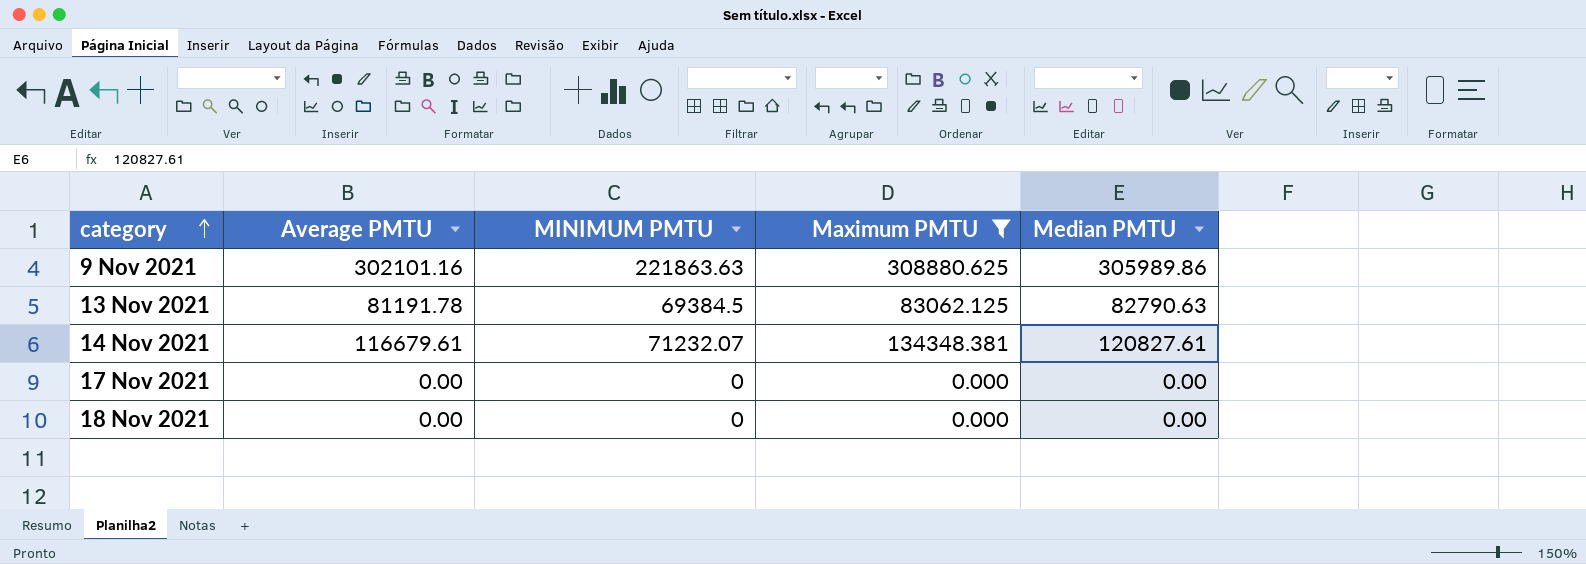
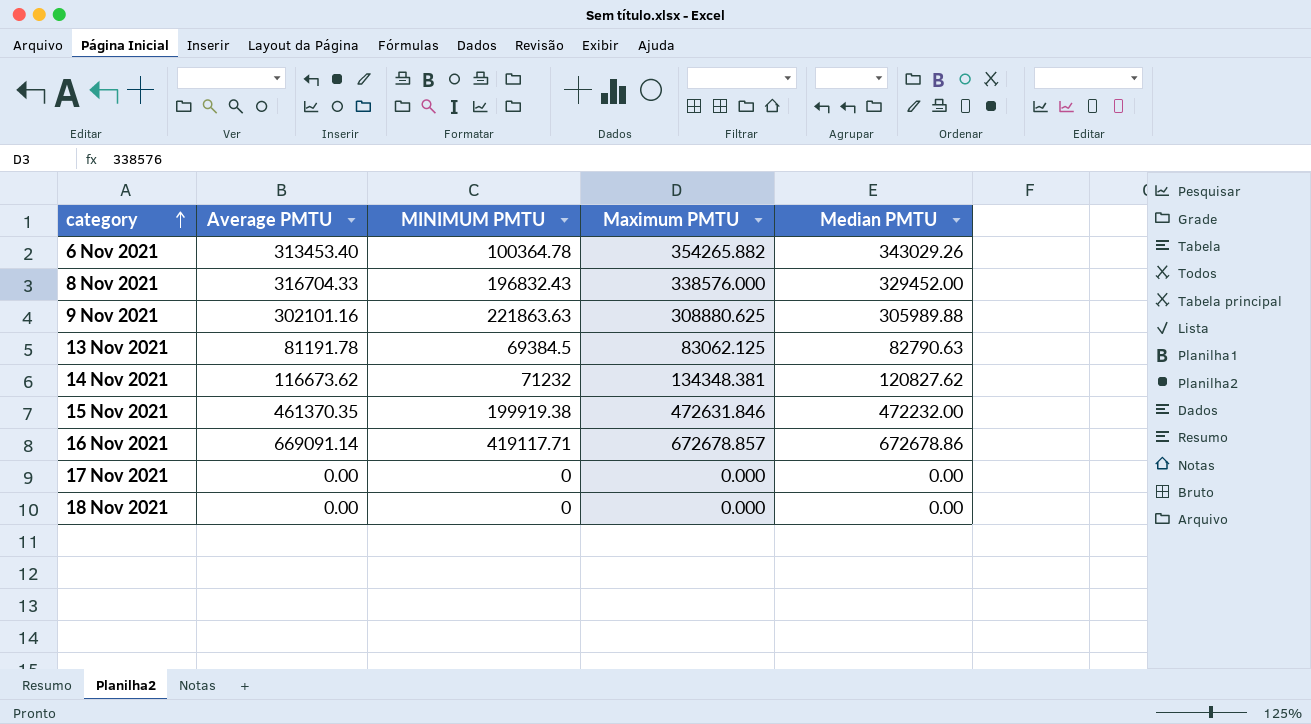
filter: Maximum PMTU <= 308880.625 -> none
9 Nov 2021 | Median PMTU: 305989.86 -> 305989.88
14 Nov 2021 | Average PMTU: 116679.61 -> 116673.62
14 Nov 2021 | MINIMUM PMTU: 71232.07 -> 71232
14 Nov 2021 | Median PMTU: 120827.61 -> 120827.62

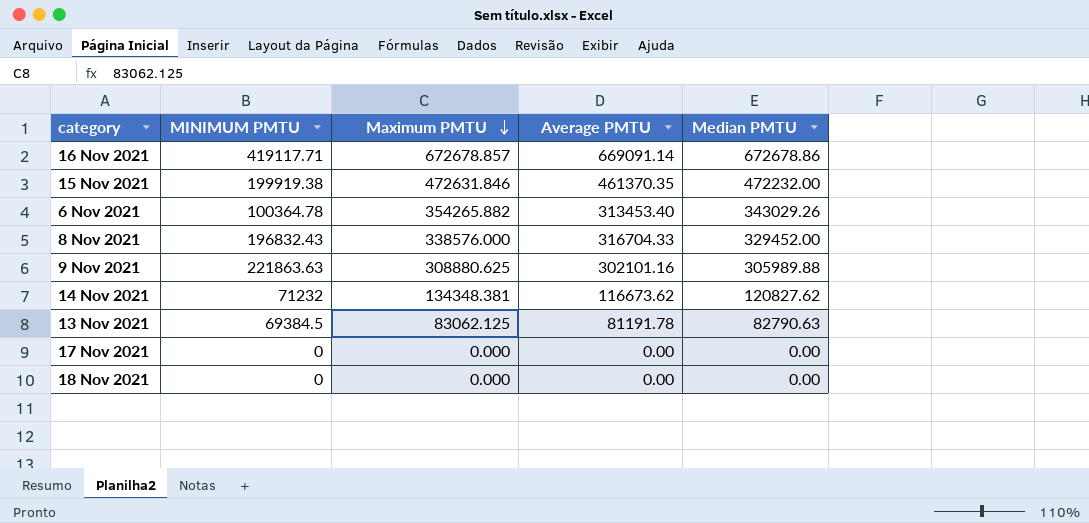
row order: category ascending -> Maximum PMTU descending
column Average PMTU | position: 2 -> 4

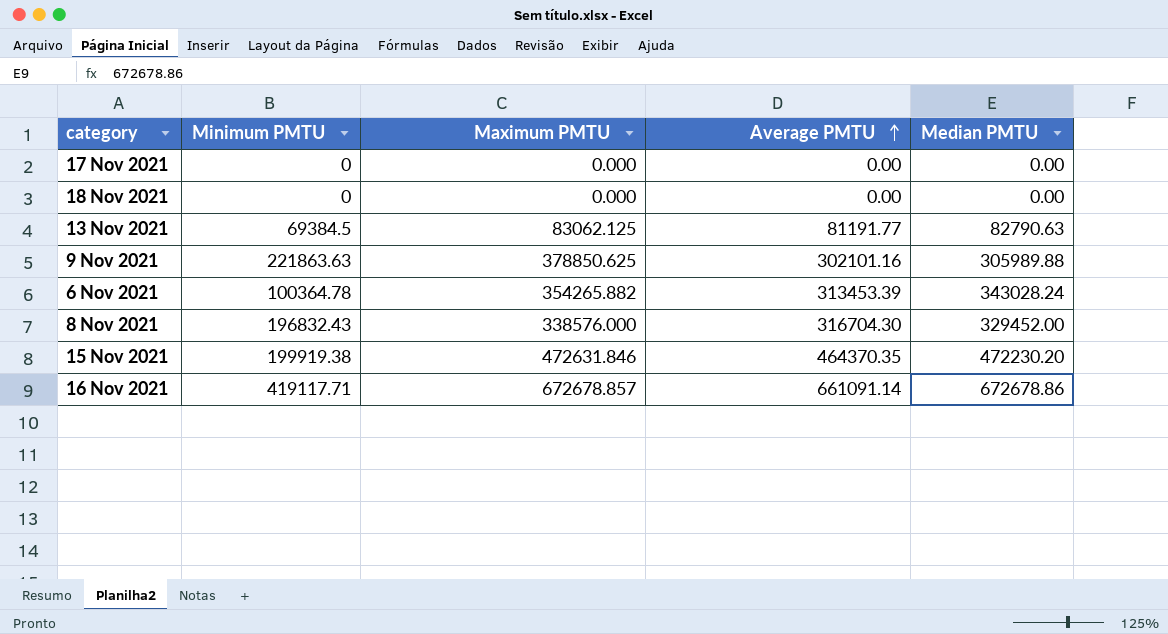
row order: Maximum PMTU descending -> Average PMTU ascending
column name: MINIMUM PMTU -> Minimum PMTU
row 14 Nov 2021: 71232 | 134348.381 | 116673.62 | 120827.62 -> none
13 Nov 2021 | Average PMTU: 81191.78 -> 81191.77
9 Nov 2021 | Maximum PMTU: 308880.625 -> 378850.625
6 Nov 2021 | Average PMTU: 313453.40 -> 313453.39
6 Nov 2021 | Median PMTU: 343029.26 -> 343028.24
8 Nov 2021 | Average PMTU: 316704.33 -> 316704.30
15 Nov 2021 | Average PMTU: 461370.35 -> 464370.35
15 Nov 2021 | Median PMTU: 472232.00 -> 472230.20
16 Nov 2021 | Average PMTU: 669091.14 -> 661091.14

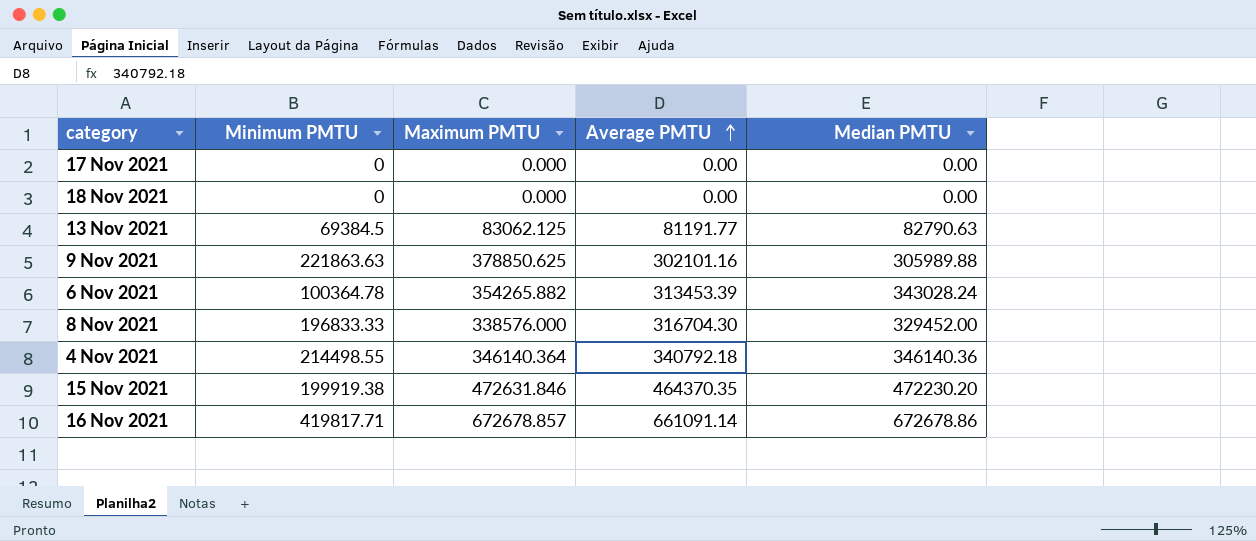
8 Nov 2021 | Minimum PMTU: 196832.43 -> 196833.33
row 4 Nov 2021: none -> 214498.55 | 346140.364 | 340792.18 | 346140.36
16 Nov 2021 | Minimum PMTU: 419117.71 -> 419817.71

